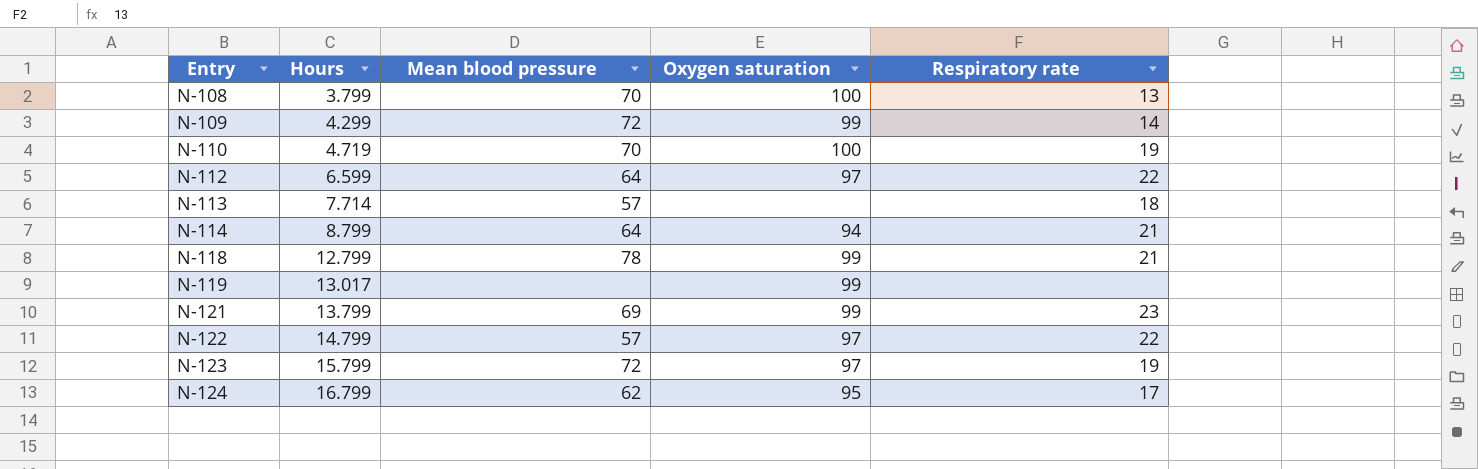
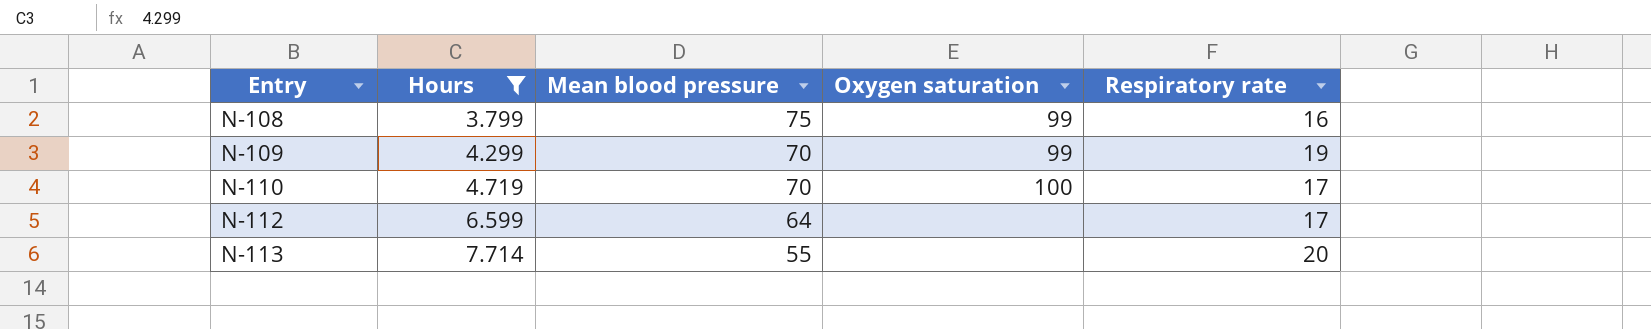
filter: none -> Hours <= 7.714
N-108 | Mean blood pressure: 70 -> 75
N-108 | Oxygen saturation: 100 -> 99
N-108 | Respiratory rate: 13 -> 16
N-109 | Mean blood pressure: 72 -> 70
N-109 | Respiratory rate: 14 -> 19
N-110 | Respiratory rate: 19 -> 17
N-112 | Oxygen saturation: 97 -> none
N-112 | Respiratory rate: 22 -> 17
N-113 | Mean blood pressure: 57 -> 55
N-113 | Respiratory rate: 18 -> 20

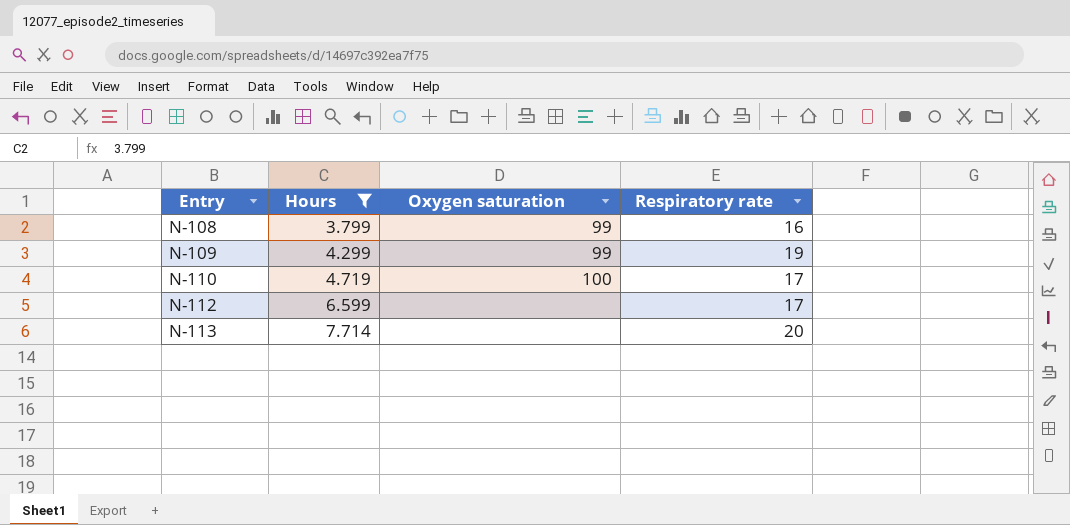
column Mean blood pressure | position: 3 -> none

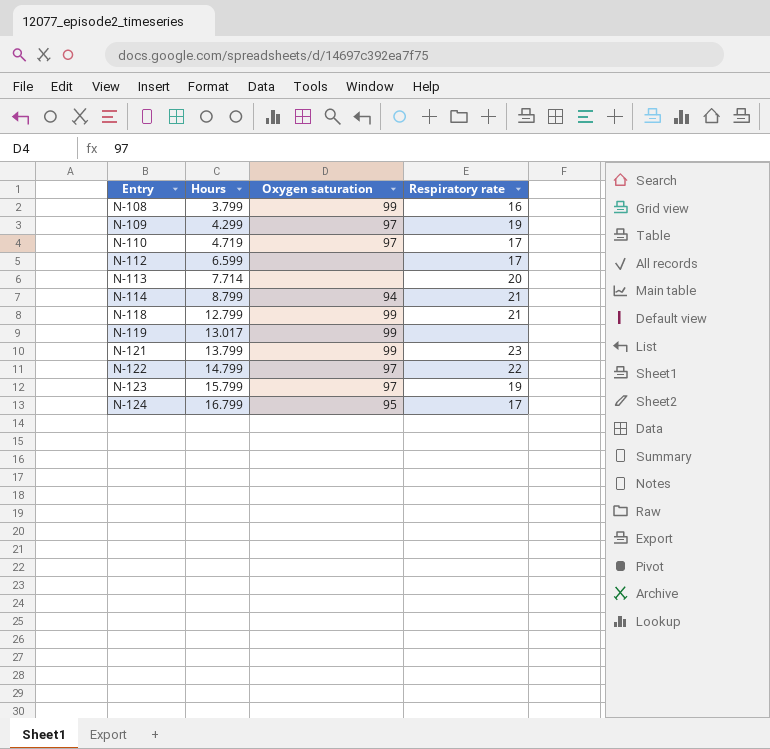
filter: Hours <= 7.714 -> none
N-109 | Oxygen saturation: 99 -> 97
N-110 | Oxygen saturation: 100 -> 97

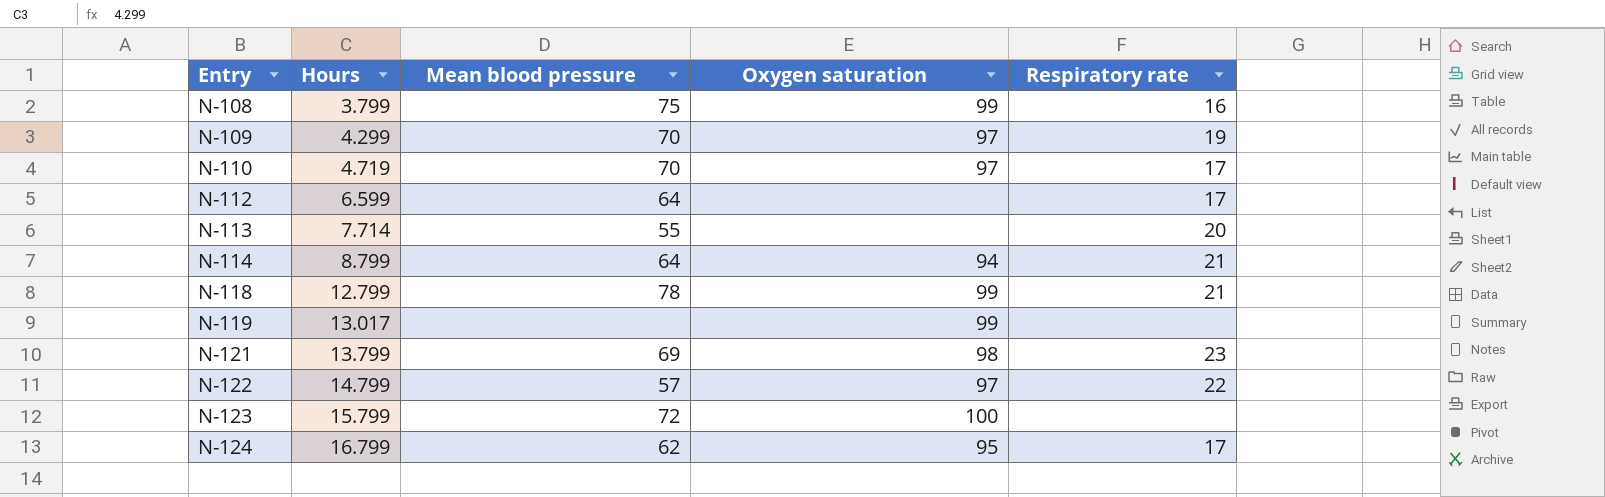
column Mean blood pressure | position: none -> 3
N-121 | Oxygen saturation: 99 -> 98
N-123 | Oxygen saturation: 97 -> 100
N-123 | Respiratory rate: 19 -> none

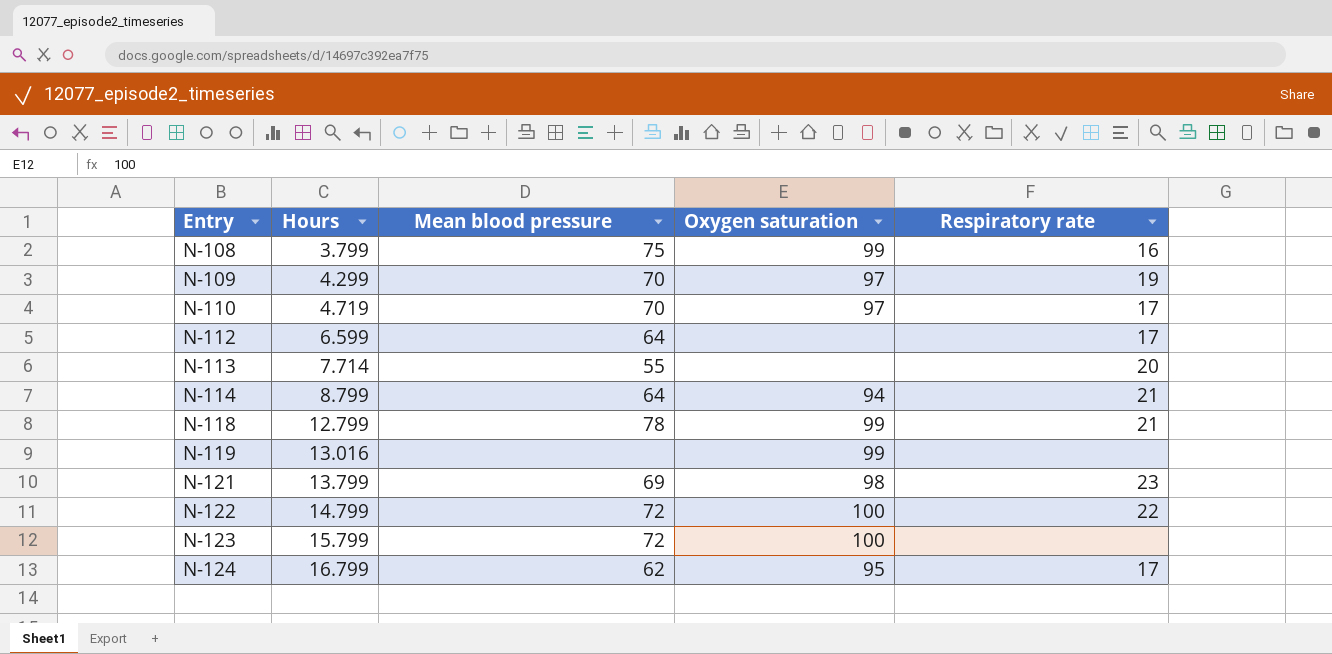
N-119 | Hours: 13.017 -> 13.016
N-122 | Mean blood pressure: 57 -> 72
N-122 | Oxygen saturation: 97 -> 100

